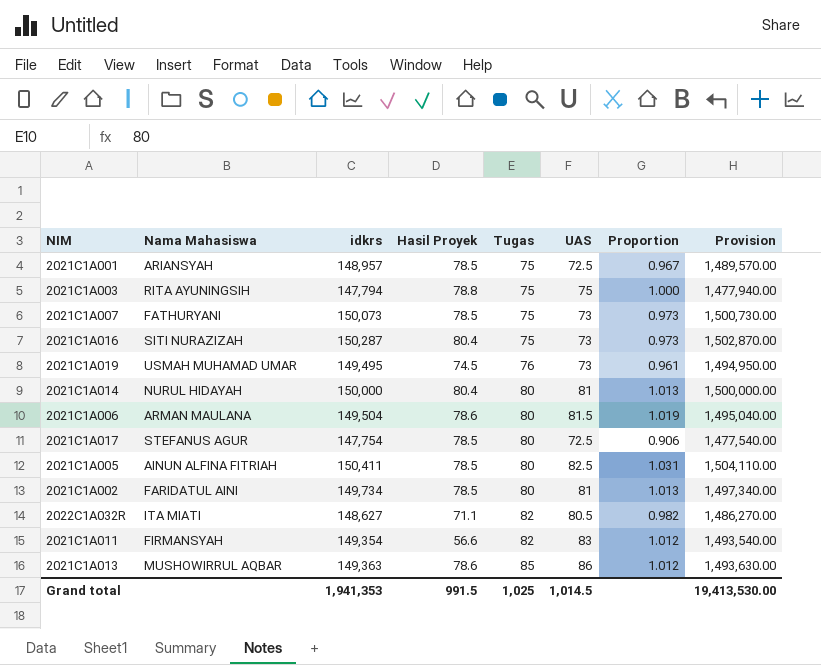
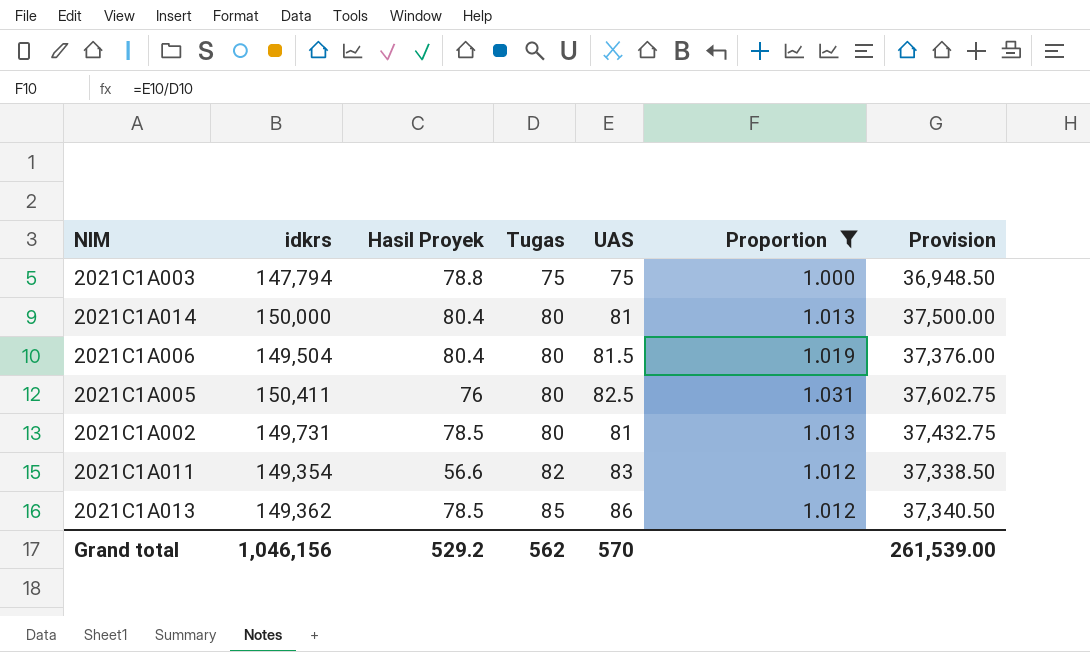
filter: none -> Proportion >= 1.000
column Nama Mahasiswa | position: 2 -> none
column Provision | formula: [idkrs] * 10 -> [idkrs] * 0.25
2021C1A006 | Hasil Proyek: 78.6 -> 80.4
2021C1A005 | Hasil Proyek: 78.5 -> 76
2021C1A002 | idkrs: 149,734 -> 149,731
2021C1A013 | idkrs: 149,363 -> 149,362
2021C1A013 | Hasil Proyek: 78.6 -> 78.5
Grand total | idkrs: 1,941,353 -> 1,046,156
Grand total | Hasil Proyek: 991.5 -> 529.2
Grand total | Tugas: 1,025 -> 562
Grand total | UAS: 1,014.5 -> 570
Grand total | Provision: 19,413,530.00 -> 261,539.00

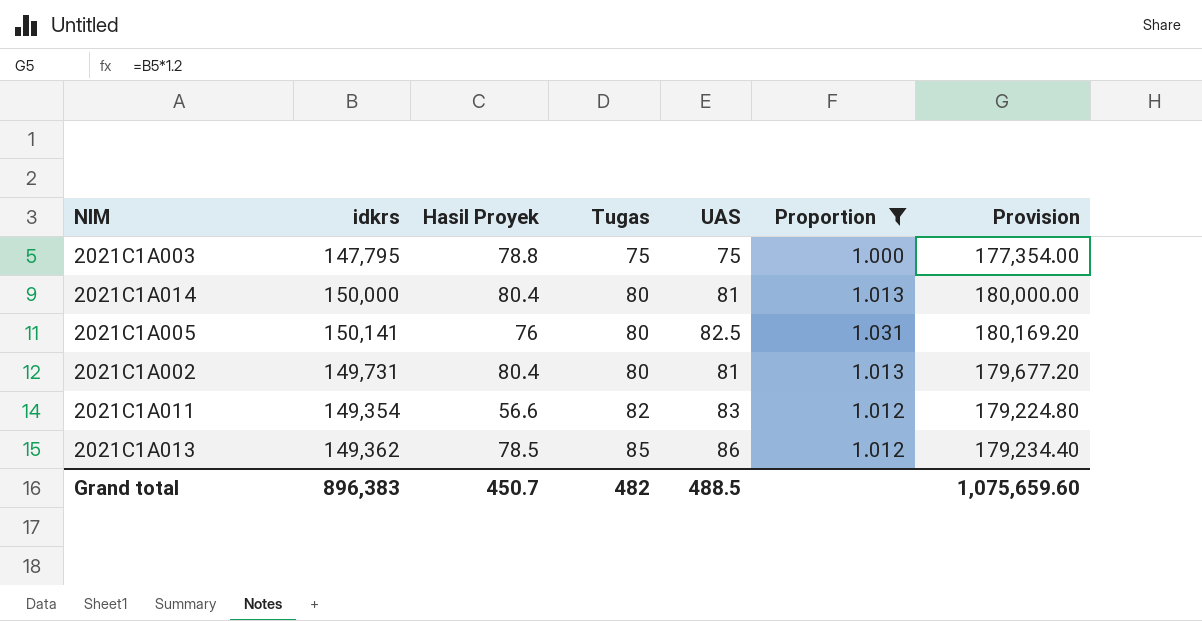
column Provision | formula: [idkrs] * 0.25 -> [idkrs] * 1.2
row 2021C1A006: 149,504 | 80.4 | 80 | 81.5 | 1.019 | 37,376.00 -> none
2021C1A003 | idkrs: 147,794 -> 147,795
2021C1A005 | idkrs: 150,411 -> 150,141
2021C1A002 | Hasil Proyek: 78.5 -> 80.4
Grand total | idkrs: 1,046,156 -> 896,383
Grand total | Hasil Proyek: 529.2 -> 450.7
Grand total | Tugas: 562 -> 482
Grand total | UAS: 570 -> 488.5
Grand total | Provision: 261,539.00 -> 1,075,659.60

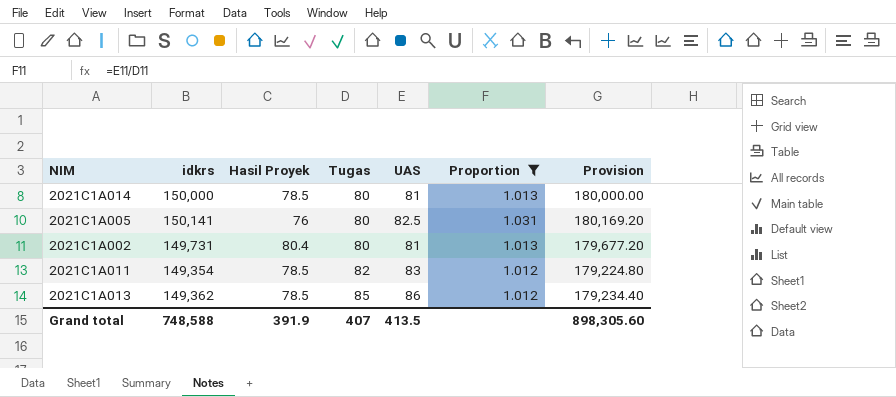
row 2021C1A003: 147,795 | 78.8 | 75 | 75 | 1.000 | 177,354.00 -> none
2021C1A014 | Hasil Proyek: 80.4 -> 78.5
2021C1A011 | Hasil Proyek: 56.6 -> 78.5
Grand total | idkrs: 896,383 -> 748,588
Grand total | Hasil Proyek: 450.7 -> 391.9
Grand total | Tugas: 482 -> 407
Grand total | UAS: 488.5 -> 413.5
Grand total | Provision: 1,075,659.60 -> 898,305.60

